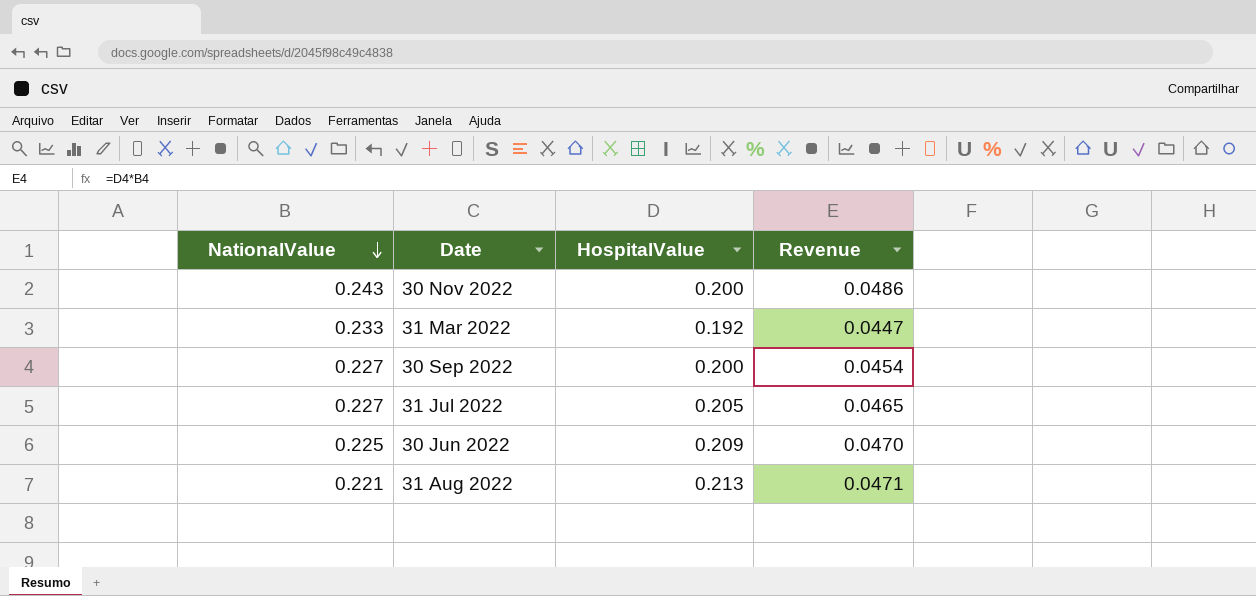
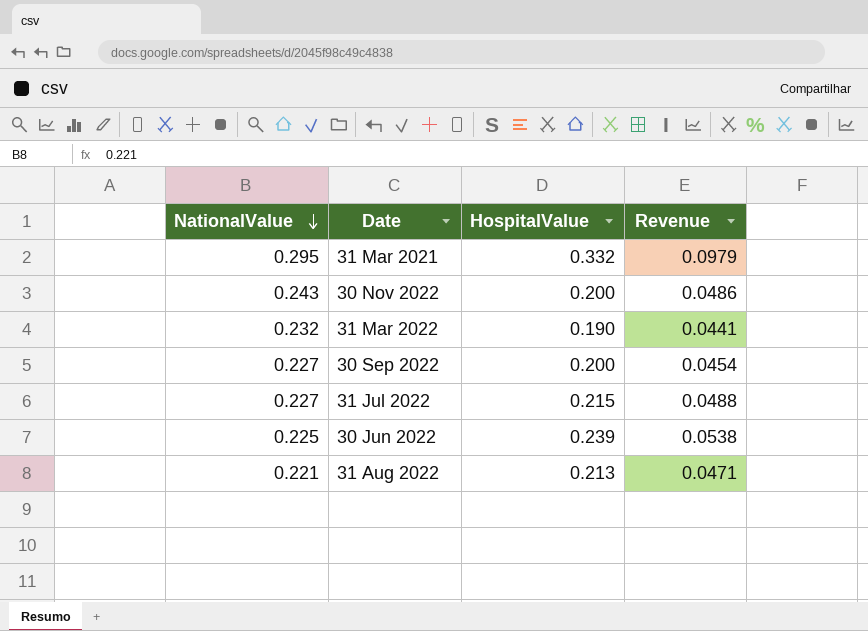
row 31 Mar 2021: none -> 0.295 | 0.332 | 0.0979
31 Mar 2022 | NationalValue: 0.233 -> 0.232
31 Mar 2022 | HospitalValue: 0.192 -> 0.190
31 Mar 2022 | Revenue: 0.0447 -> 0.0441
31 Jul 2022 | HospitalValue: 0.205 -> 0.215
31 Jul 2022 | Revenue: 0.0465 -> 0.0488
30 Jun 2022 | HospitalValue: 0.209 -> 0.239
30 Jun 2022 | Revenue: 0.0470 -> 0.0538

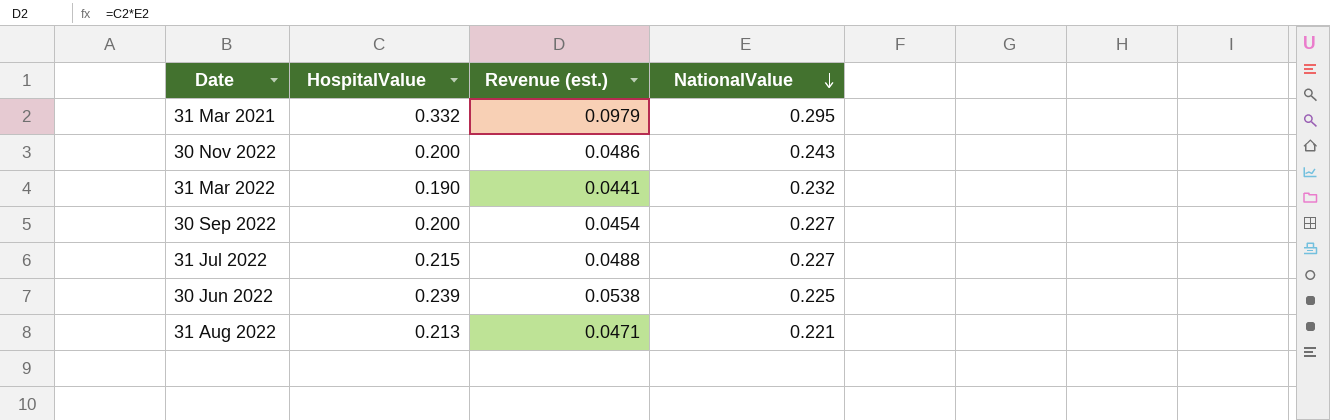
column name: Revenue -> Revenue (est.)
column NationalValue | position: 1 -> 4

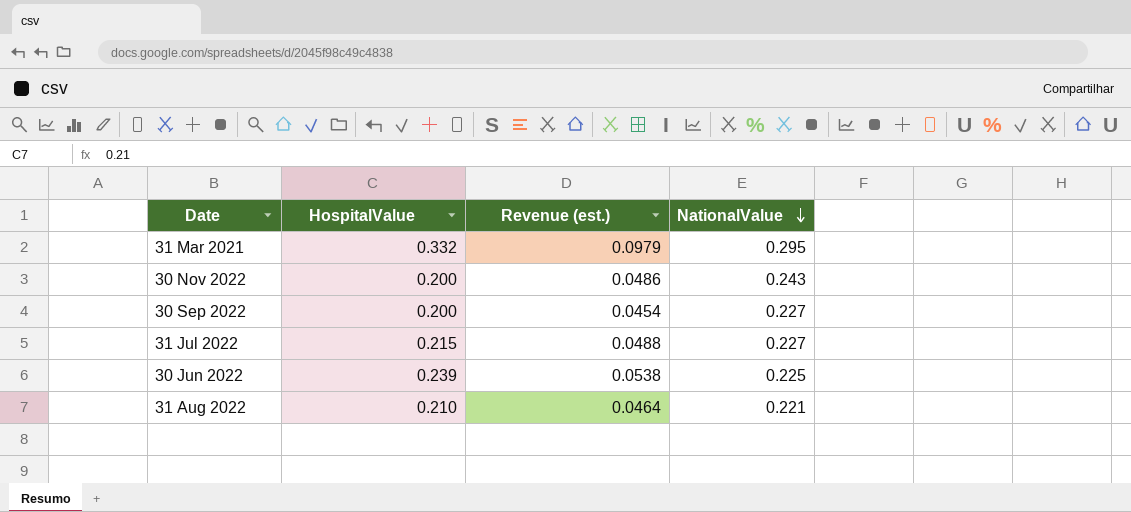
row 31 Mar 2022: 0.190 | 0.0441 | 0.232 -> none
31 Aug 2022 | HospitalValue: 0.213 -> 0.210
31 Aug 2022 | Revenue (est.): 0.0471 -> 0.0464

